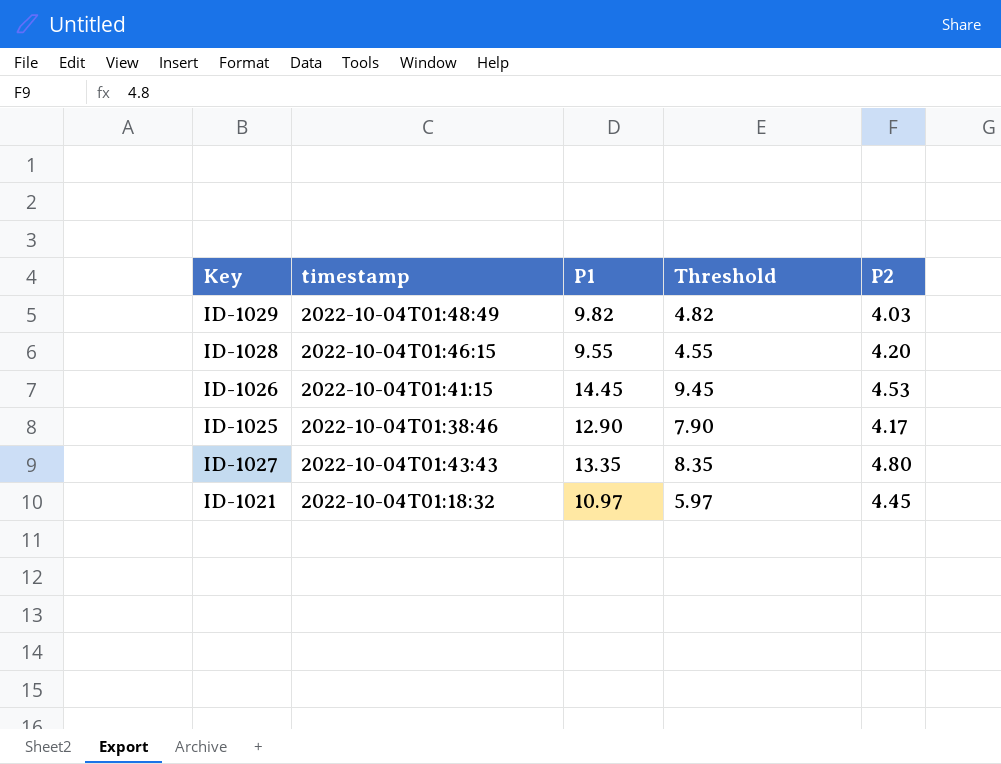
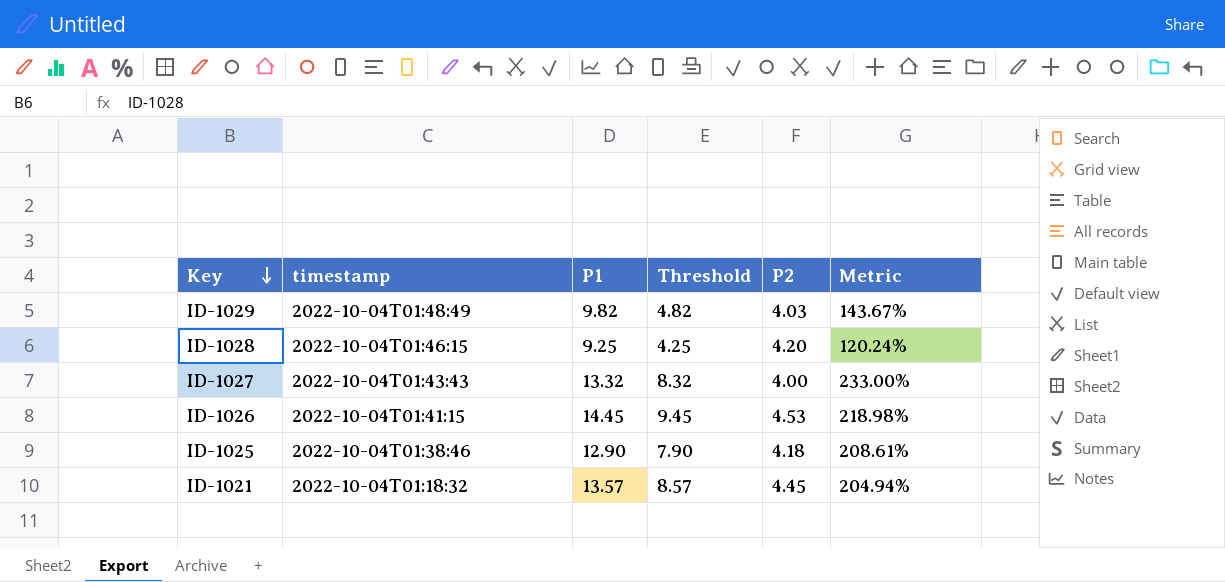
row order: none -> Key descending
column Metric | formula: none -> ([P1] - [P2]) / [P2]
ID-1028 | P1: 9.55 -> 9.25
ID-1028 | Threshold: 4.55 -> 4.25
ID-1027 | P1: 13.35 -> 13.32
ID-1027 | Threshold: 8.35 -> 8.32
ID-1027 | P2: 4.80 -> 4.00
ID-1025 | P2: 4.17 -> 4.18
ID-1021 | P1: 10.97 -> 13.57
ID-1021 | Threshold: 5.97 -> 8.57

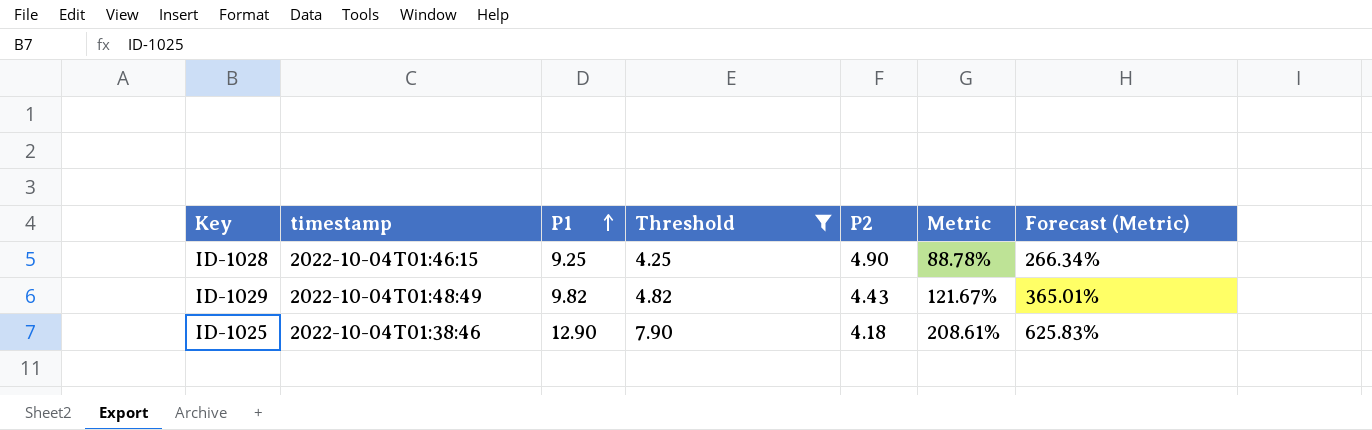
filter: none -> Threshold <= 7.90
row order: Key descending -> P1 ascending
column Forecast (Metric) | formula: none -> [Metric] * 3
ID-1028 | P2: 4.20 -> 4.90
ID-1028 | Metric: 120.24% -> 88.78%
ID-1029 | P2: 4.03 -> 4.43
ID-1029 | Metric: 143.67% -> 121.67%

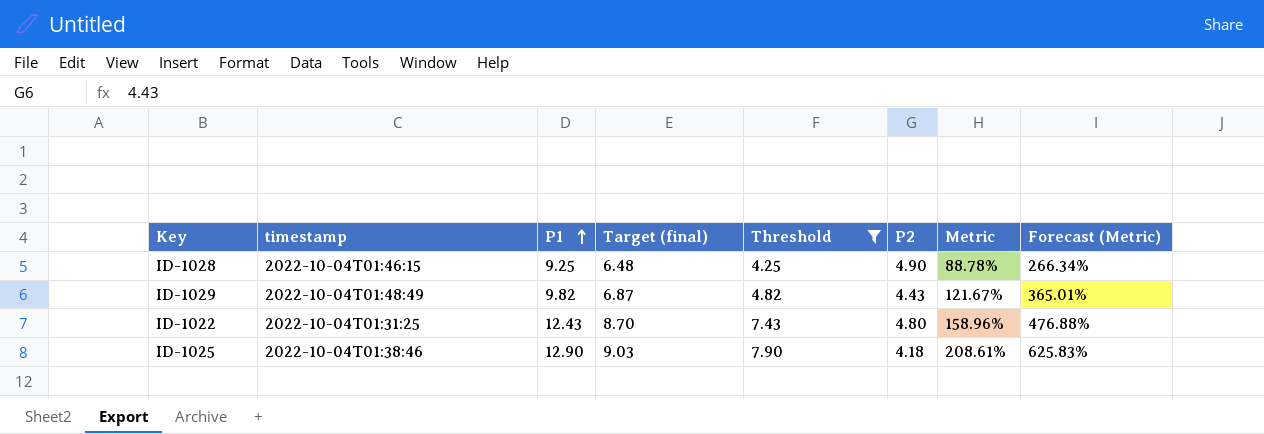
column Target (final) | formula: none -> [P1] * 0.7
row ID-1022: none -> 2022-10-04T01:31:25 | 12.43 | 8.70 | 7.43 | 4.80 | 158.96% | 476.88%

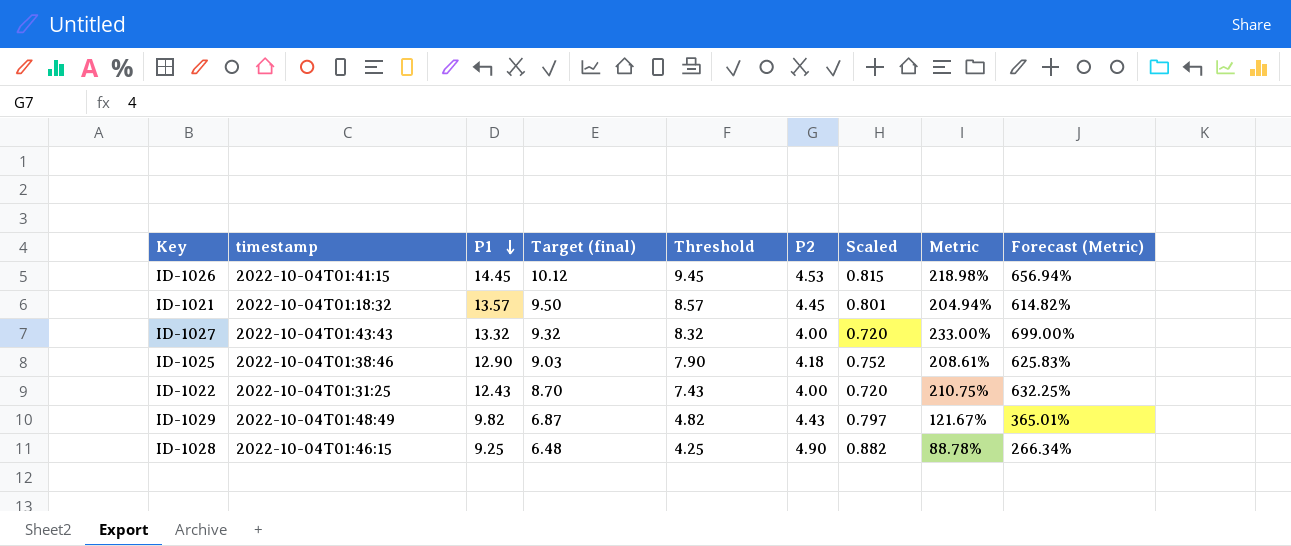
filter: Threshold <= 7.90 -> none
row order: P1 ascending -> P1 descending
column Scaled | formula: none -> [P2] * 0.18
ID-1022 | P2: 4.80 -> 4.00
ID-1022 | Metric: 158.96% -> 210.75%
ID-1022 | Forecast (Metric): 476.88% -> 632.25%

